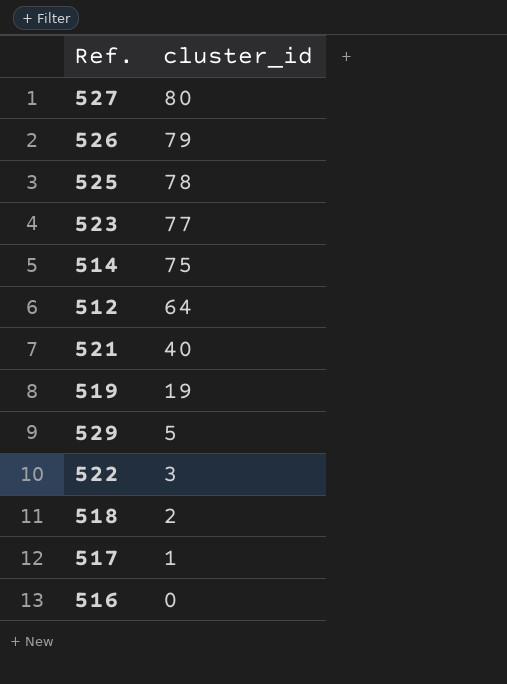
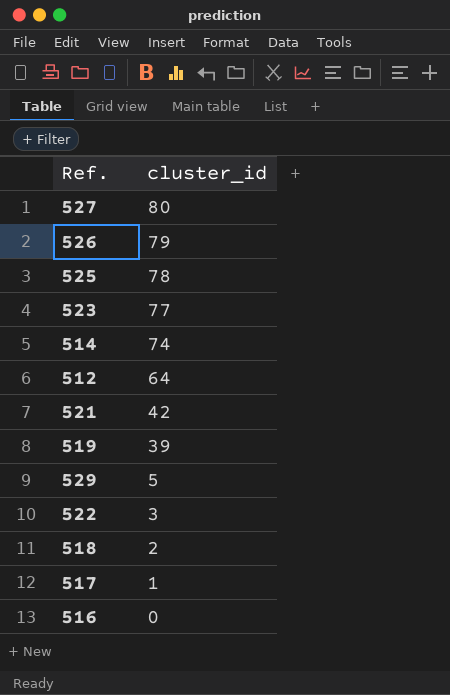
514 | cluster_id: 75 -> 74
521 | cluster_id: 40 -> 42
519 | cluster_id: 19 -> 39

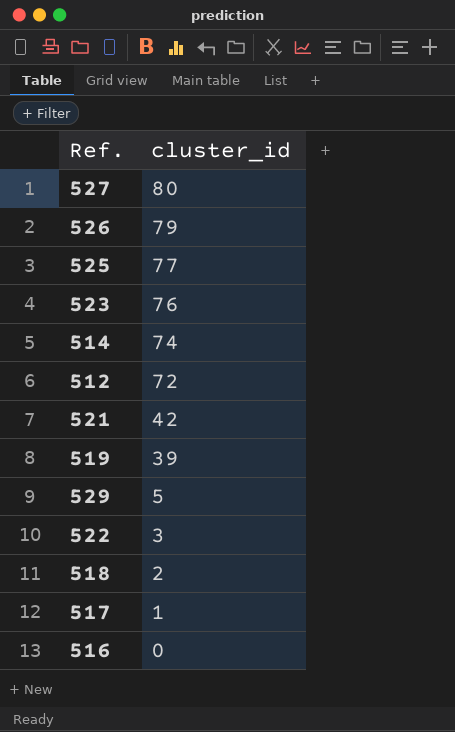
525 | cluster_id: 78 -> 77
523 | cluster_id: 77 -> 76
512 | cluster_id: 64 -> 72

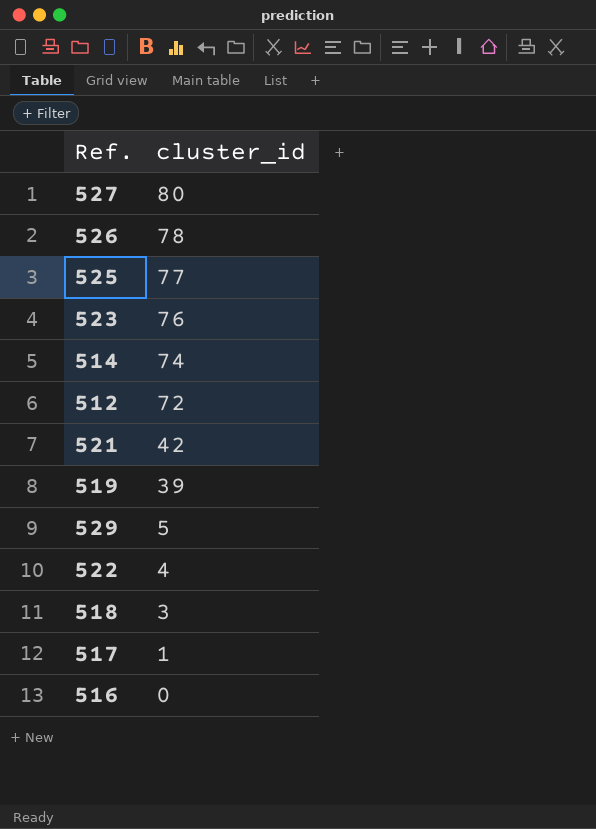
526 | cluster_id: 79 -> 78
522 | cluster_id: 3 -> 4
518 | cluster_id: 2 -> 3

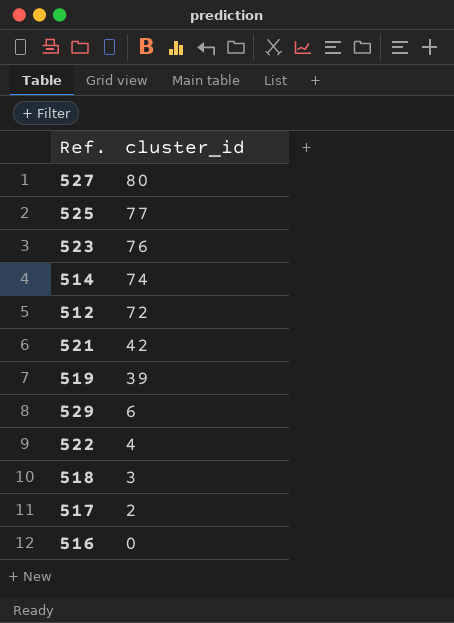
row 526: 78 -> none
529 | cluster_id: 5 -> 6
517 | cluster_id: 1 -> 2

